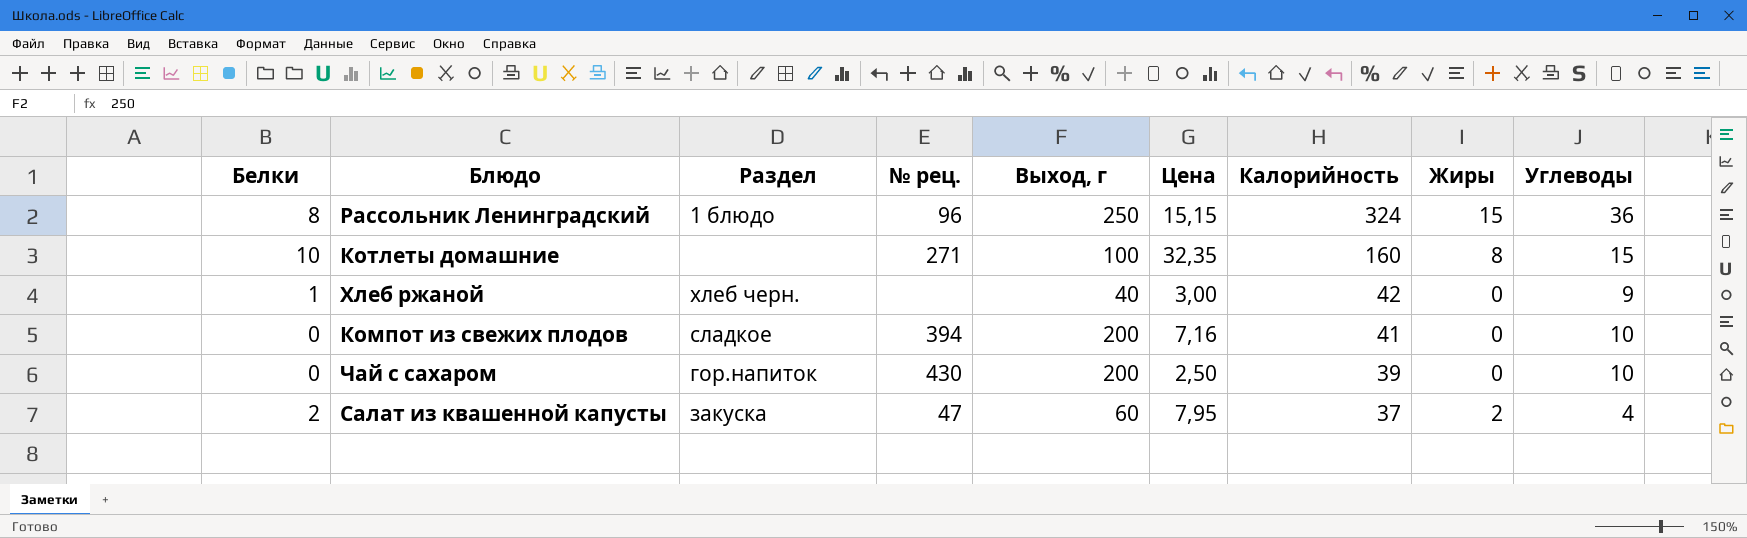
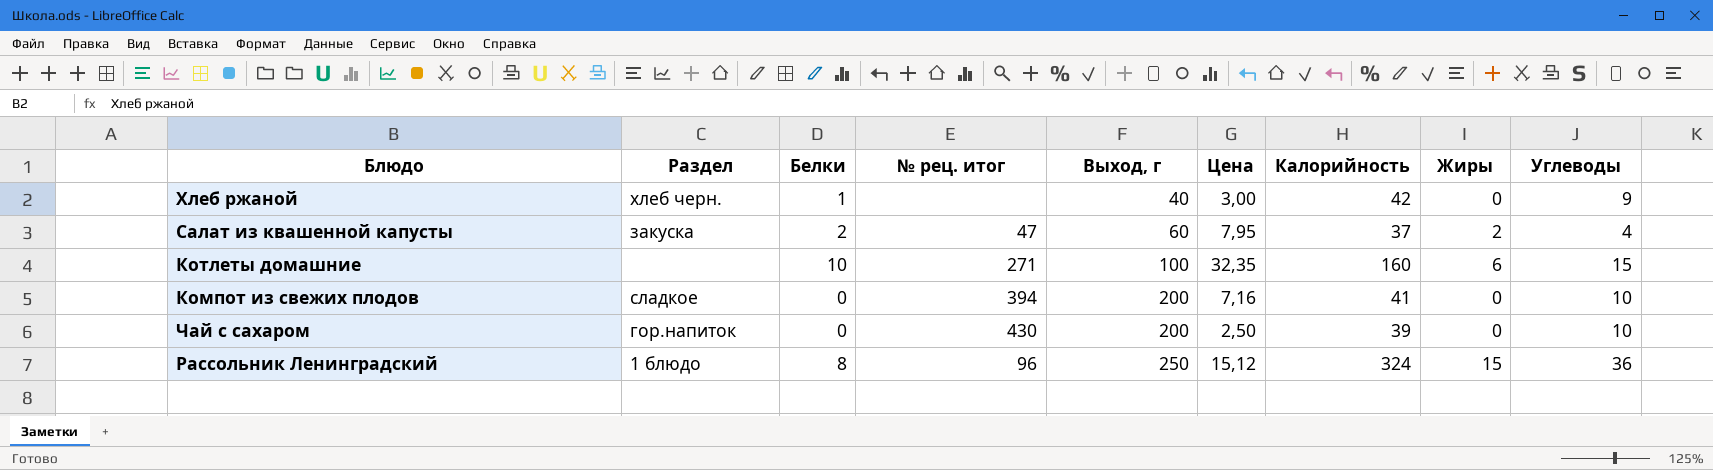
row order: Калорийность descending -> Выход, г ascending
column Белки | position: 1 -> 3
column name: № рец. -> № рец. итог
Котлеты домашние | Жиры: 8 -> 6
Рассольник Ленинградский | Цена: 15,15 -> 15,12

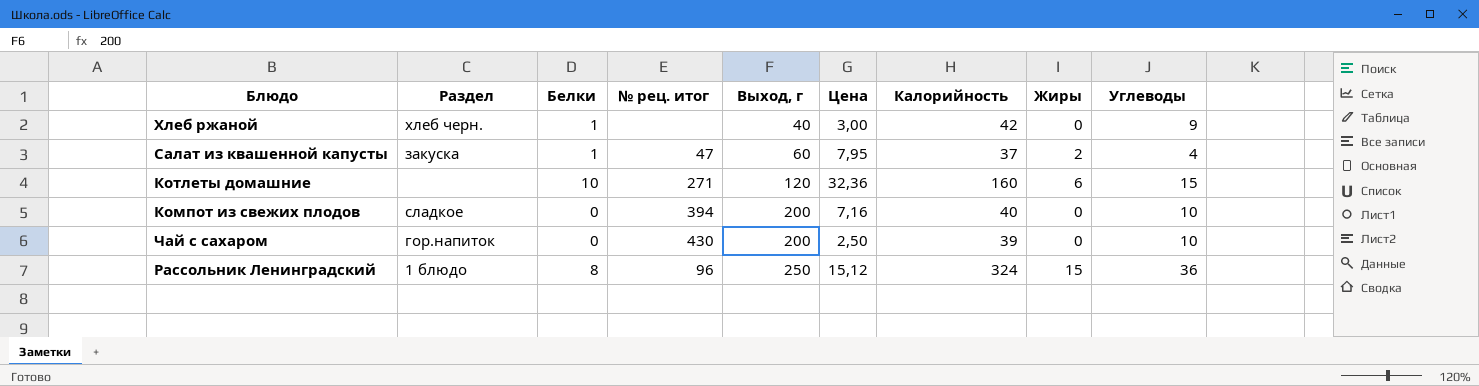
Салат из квашенной капусты | Белки: 2 -> 1
Котлеты домашние | Выход, г: 100 -> 120
Котлеты домашние | Цена: 32,35 -> 32,36
Компот из свежих плодов | Калорийность: 41 -> 40

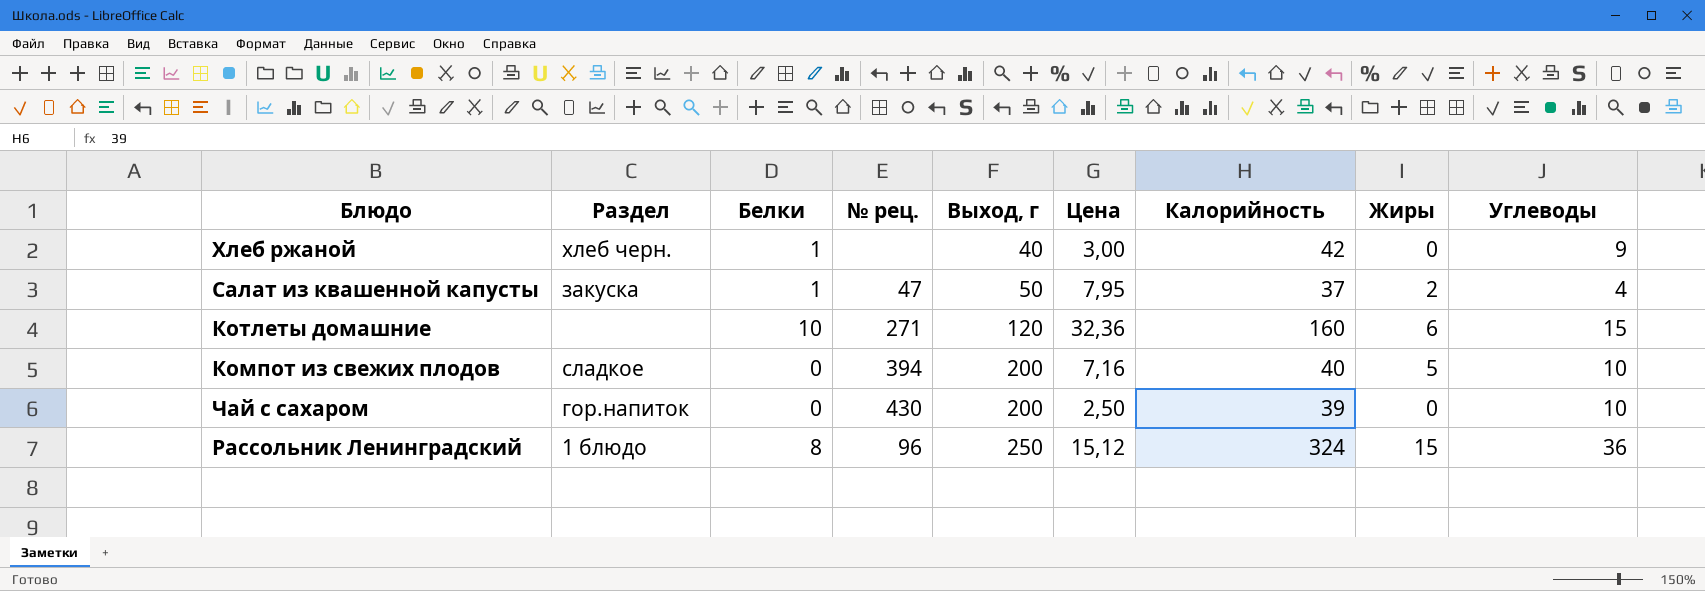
column name: № рец. итог -> № рец.
Салат из квашенной капусты | Выход, г: 60 -> 50
Компот из свежих плодов | Жиры: 0 -> 5

